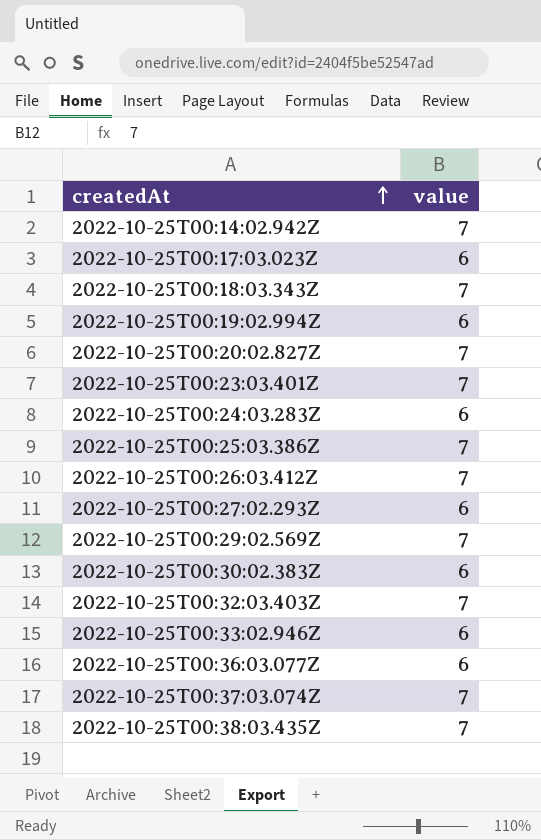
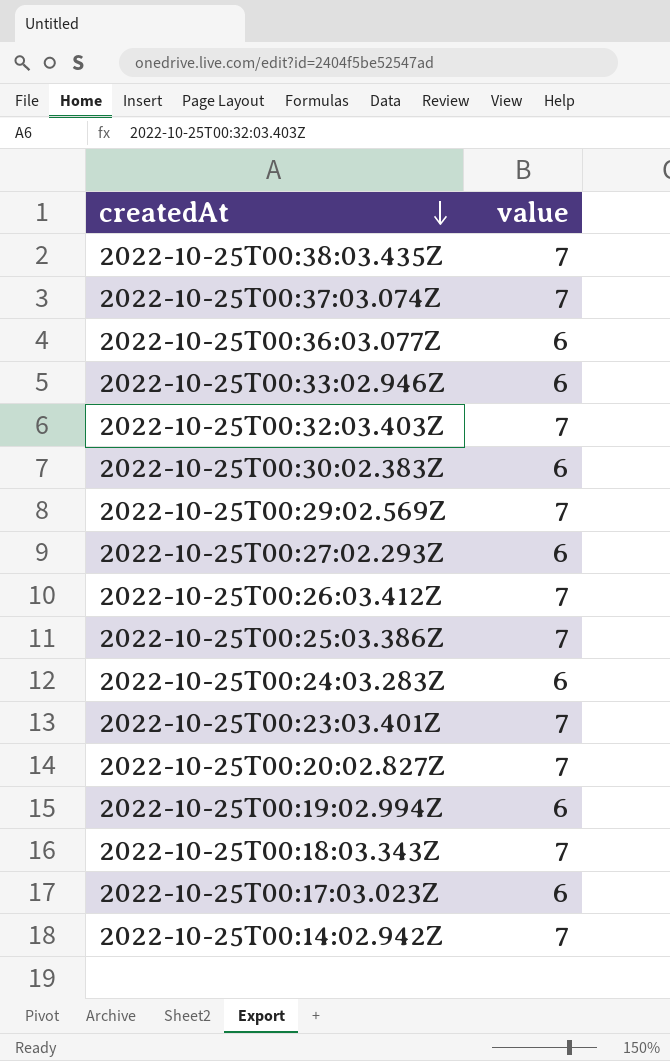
row order: createdAt ascending -> createdAt descending

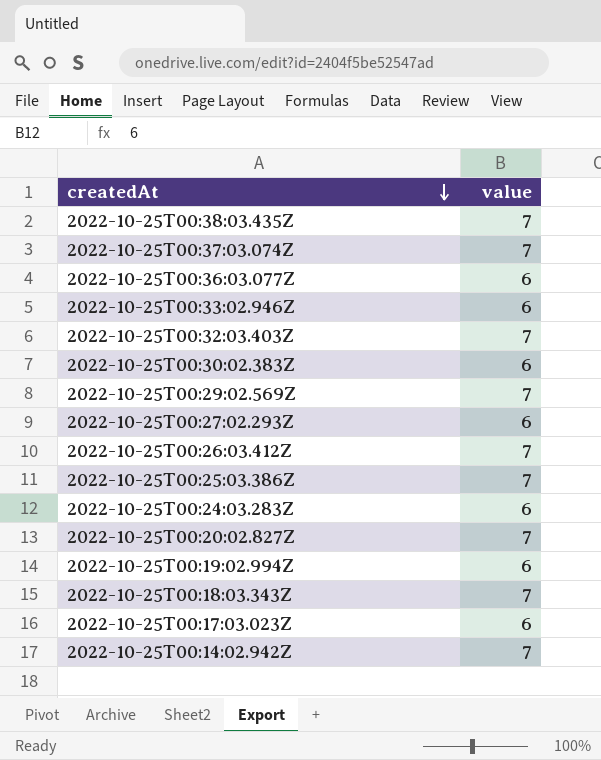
row 2022-10-25T00:23:03.401Z: 7 -> none

